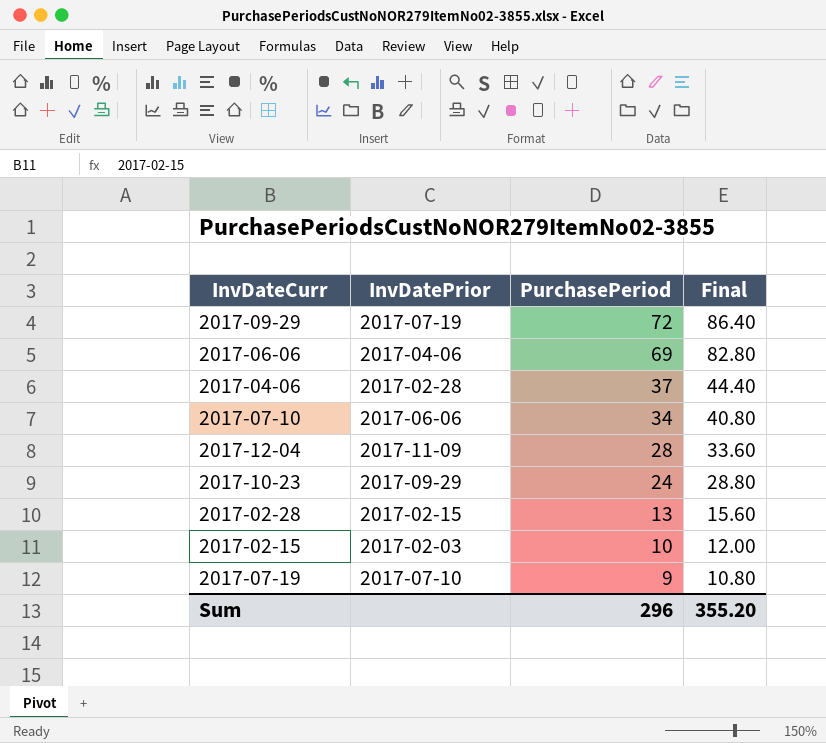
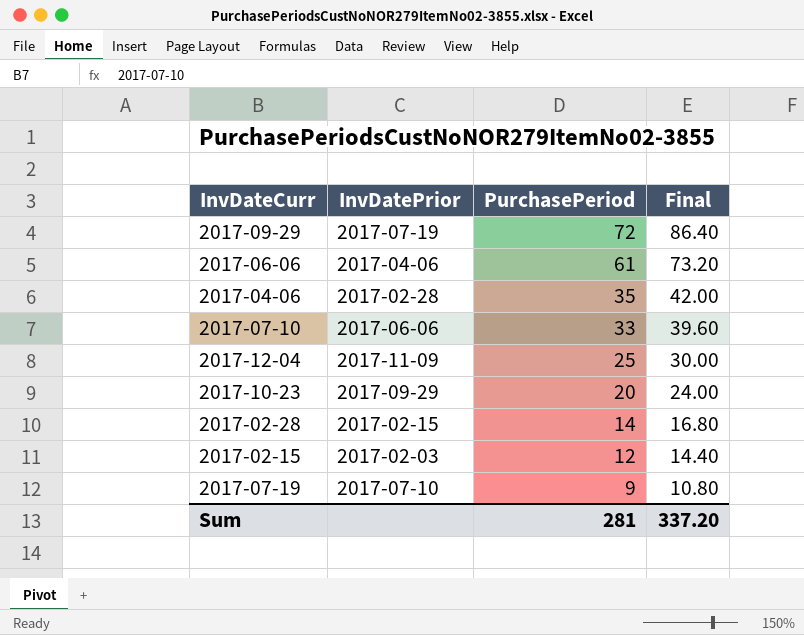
2017-06-06 | PurchasePeriod: 69 -> 61
2017-06-06 | Final: 82.80 -> 73.20
2017-04-06 | PurchasePeriod: 37 -> 35
2017-04-06 | Final: 44.40 -> 42.00
2017-07-10 | PurchasePeriod: 34 -> 33
2017-07-10 | Final: 40.80 -> 39.60
2017-12-04 | PurchasePeriod: 28 -> 25
2017-12-04 | Final: 33.60 -> 30.00
2017-10-23 | PurchasePeriod: 24 -> 20
2017-10-23 | Final: 28.80 -> 24.00
2017-02-28 | PurchasePeriod: 13 -> 14
2017-02-28 | Final: 15.60 -> 16.80
2017-02-15 | PurchasePeriod: 10 -> 12
2017-02-15 | Final: 12.00 -> 14.40
Sum | PurchasePeriod: 296 -> 281
Sum | Final: 355.20 -> 337.20

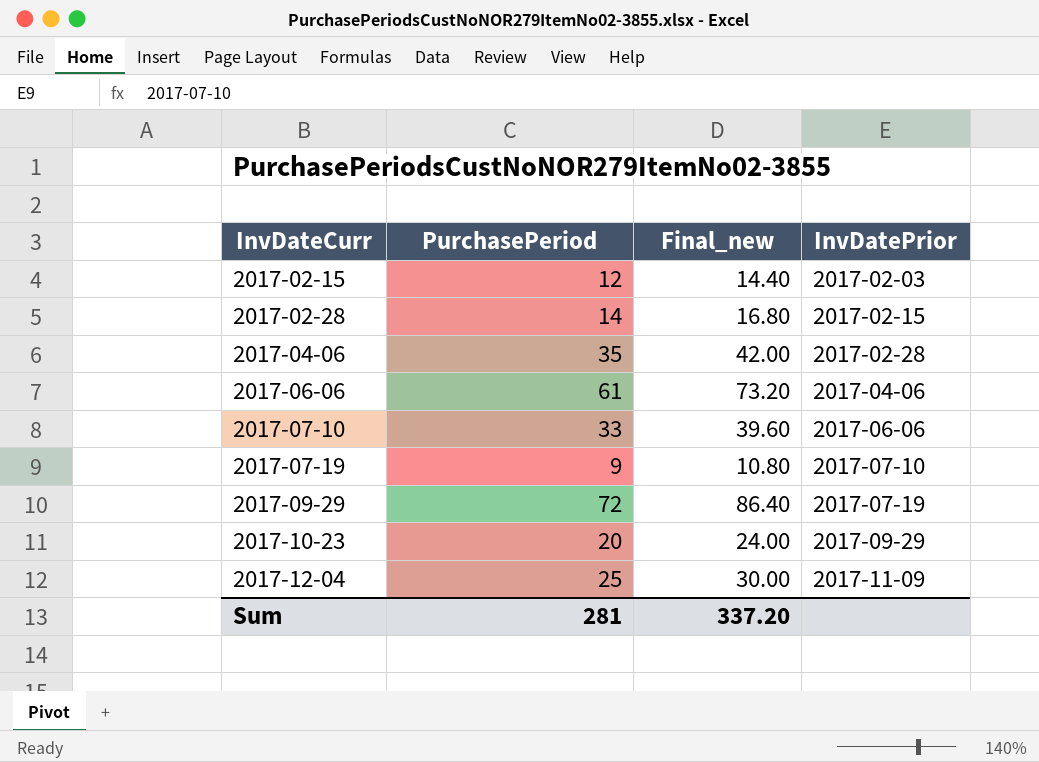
row order: PurchasePeriod descending -> InvDateCurr ascending
column name: Final -> Final_new
column InvDatePrior | position: 2 -> 4

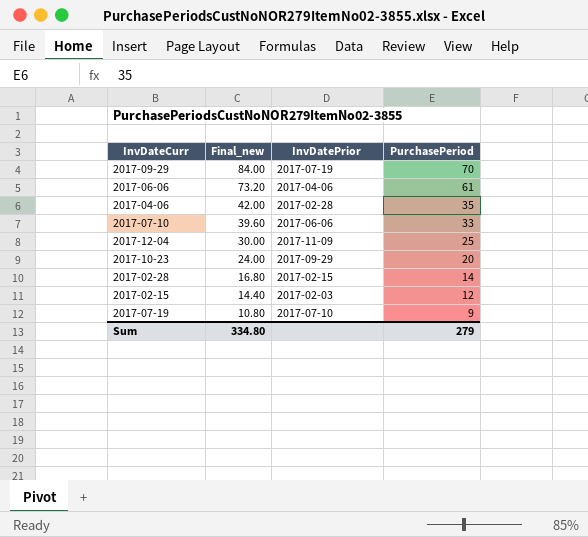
row order: InvDateCurr ascending -> Final_new descending
column PurchasePeriod | position: 2 -> 4
2017-09-29 | Final_new: 86.40 -> 84.00
2017-09-29 | PurchasePeriod: 72 -> 70
Sum | Final_new: 337.20 -> 334.80
Sum | PurchasePeriod: 281 -> 279

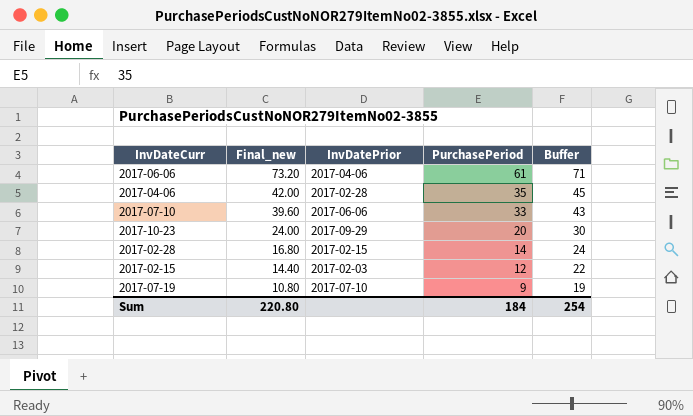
column Buffer | formula: none -> [PurchasePeriod] + 10
row 2017-09-29: 84.00 | 2017-07-19 | 70 -> none
row 2017-12-04: 30.00 | 2017-11-09 | 25 -> none
Sum | Final_new: 334.80 -> 220.80
Sum | PurchasePeriod: 279 -> 184

